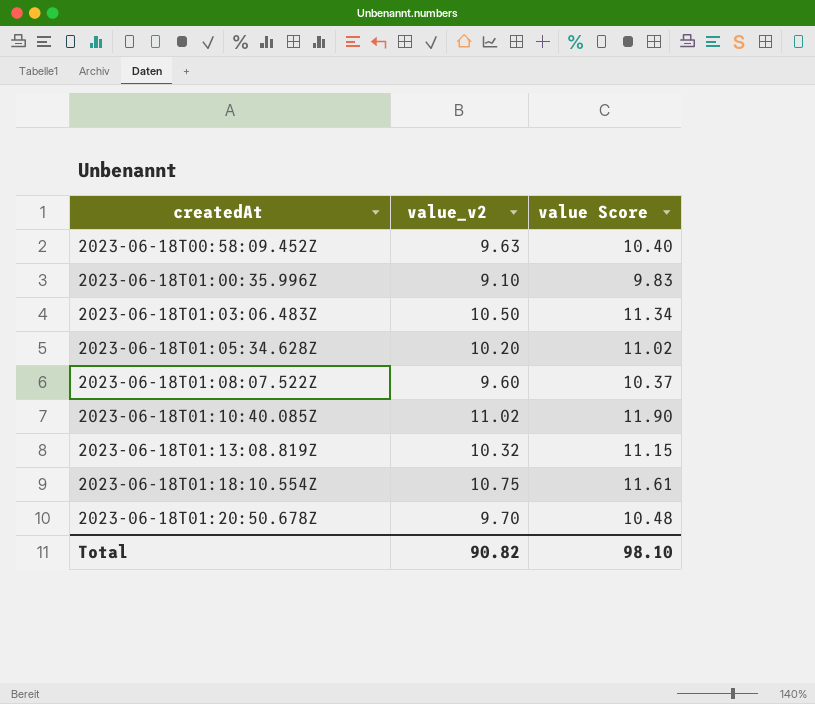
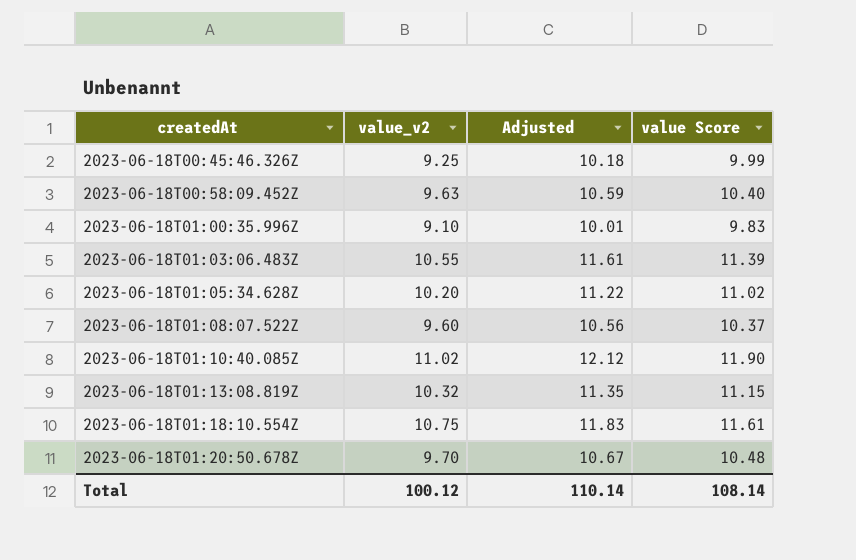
column Adjusted | formula: none -> [value_v2] * 1.1
row 2023-06-18T00:45:46.326Z: none -> 9.25 | 10.18 | 9.99
2023-06-18T01:03:06.483Z | value_v2: 10.50 -> 10.55
2023-06-18T01:03:06.483Z | value Score: 11.34 -> 11.39
Total | value_v2: 90.82 -> 100.12
Total | value Score: 98.10 -> 108.14

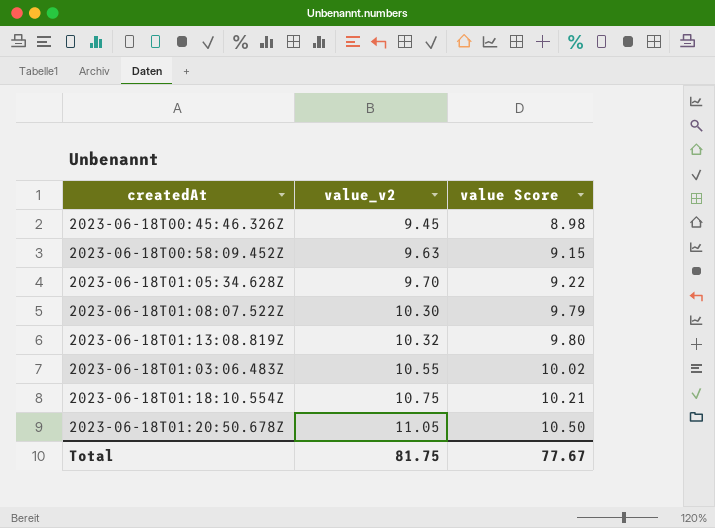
row order: createdAt ascending -> value_v2 ascending
column Adjusted | formula: [value_v2] * 1.1 -> none
column value Score | formula: [value_v2] * 1.08 -> [value_v2] * 0.95
row 2023-06-18T01:00:35.996Z: 9.10 | 10.01 | 9.83 -> none
row 2023-06-18T01:10:40.085Z: 11.02 | 12.12 | 11.90 -> none
2023-06-18T00:45:46.326Z | value_v2: 9.25 -> 9.45
2023-06-18T01:05:34.628Z | value_v2: 10.20 -> 9.70
2023-06-18T01:08:07.522Z | value_v2: 9.60 -> 10.30
2023-06-18T01:20:50.678Z | value_v2: 9.70 -> 11.05
Total | value_v2: 100.12 -> 81.75
Total | value Score: 108.14 -> 77.67

